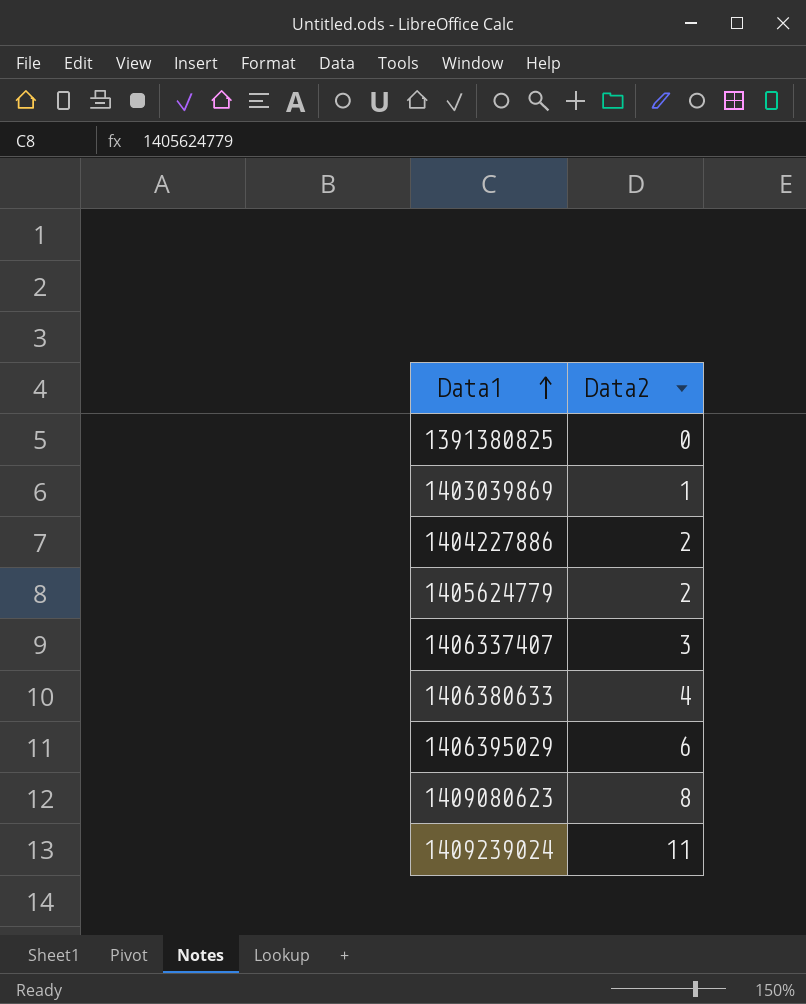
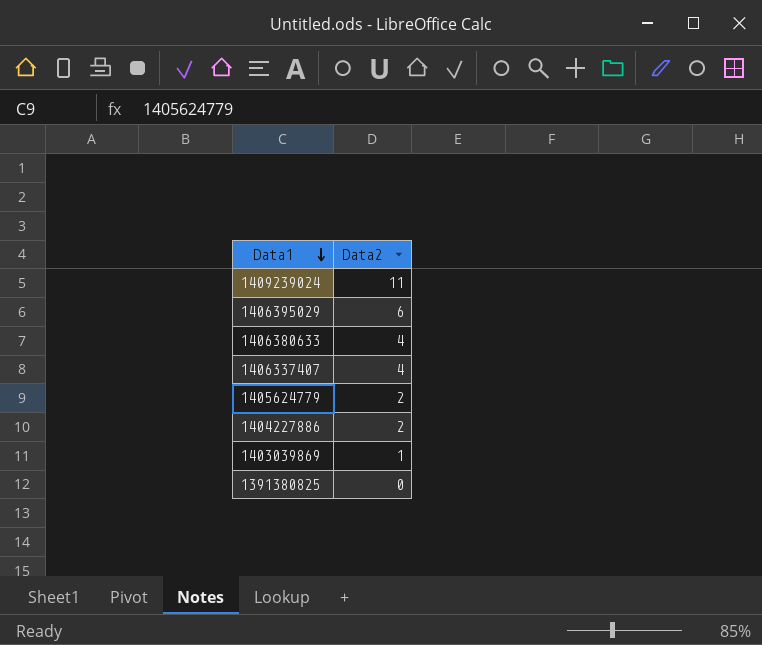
row order: Data1 ascending -> Data1 descending
row 1409080623: 8 -> none
1406337407 | Data2: 3 -> 4

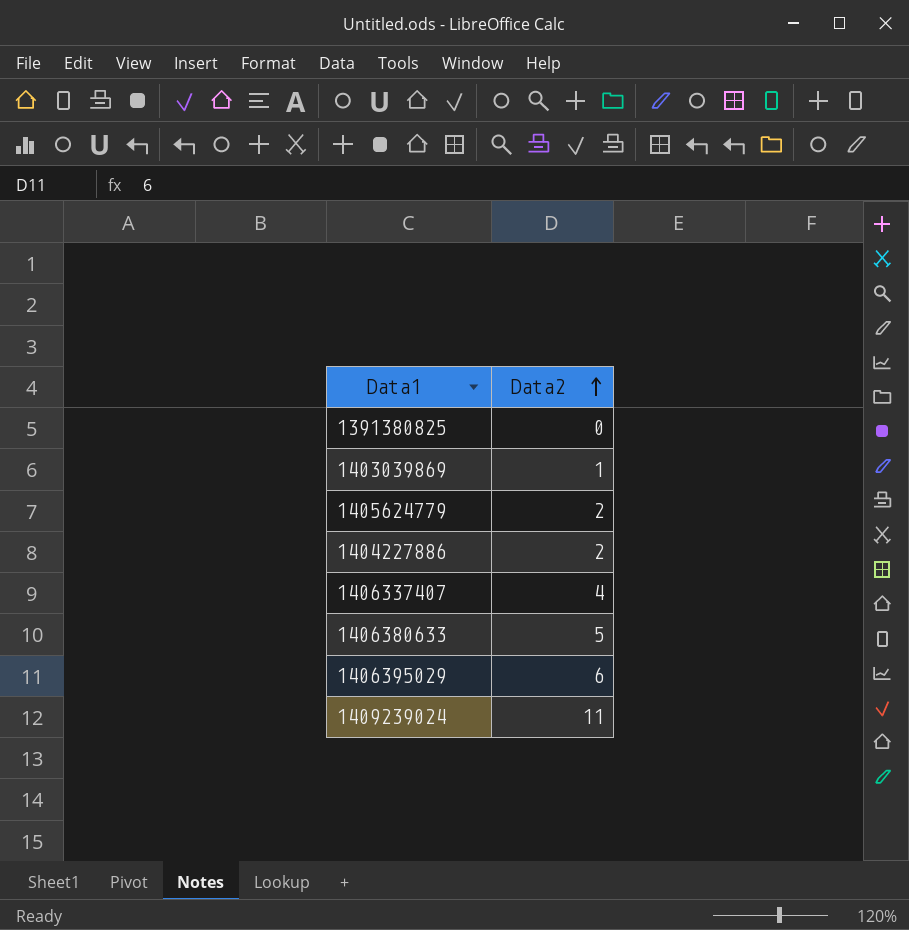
row order: Data1 descending -> Data2 ascending
1406380633 | Data2: 4 -> 5

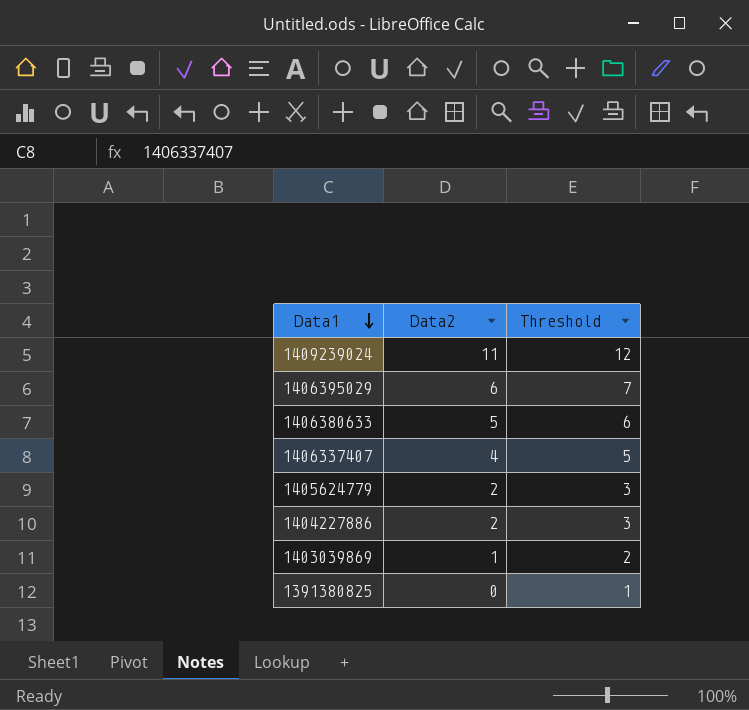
row order: Data2 ascending -> Data1 descending
column Threshold | formula: none -> [Data2] + 1

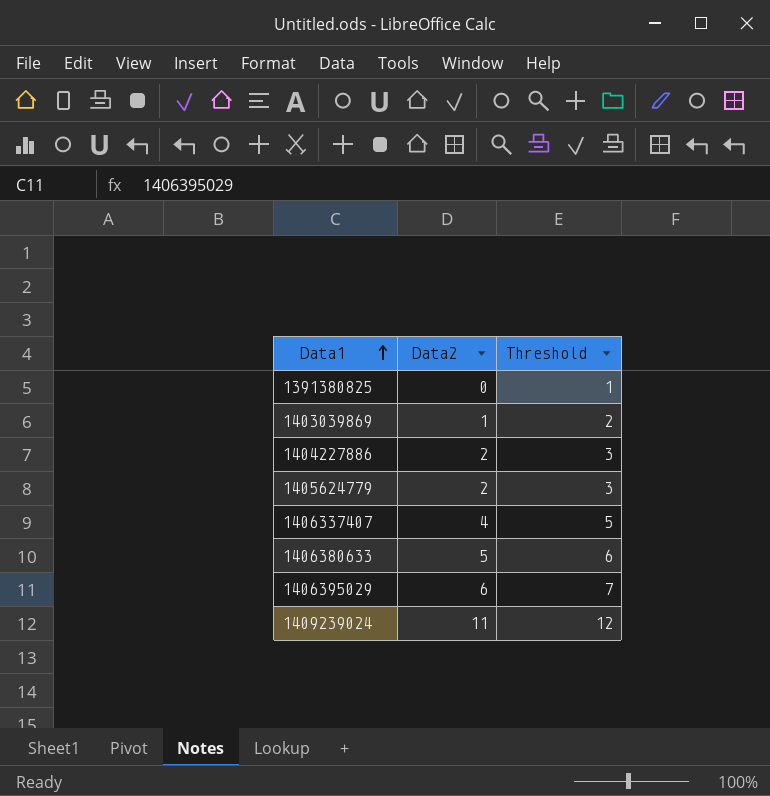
row order: Data1 descending -> Data1 ascending

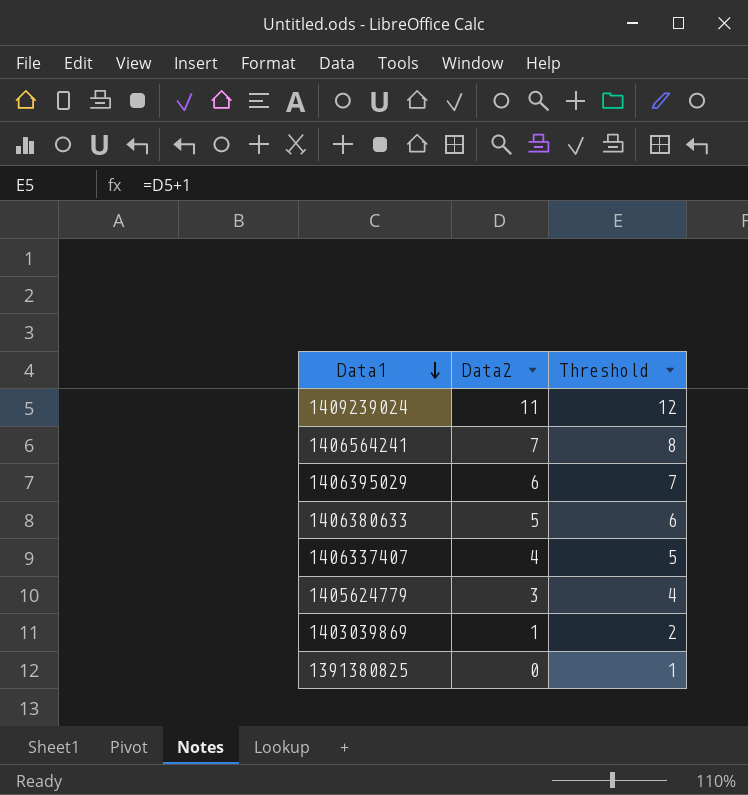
row order: Data1 ascending -> Data1 descending
row 1404227886: 2 | 3 -> none
row 1406564241: none -> 7 | 8
1405624779 | Data2: 2 -> 3
1405624779 | Threshold: 3 -> 4

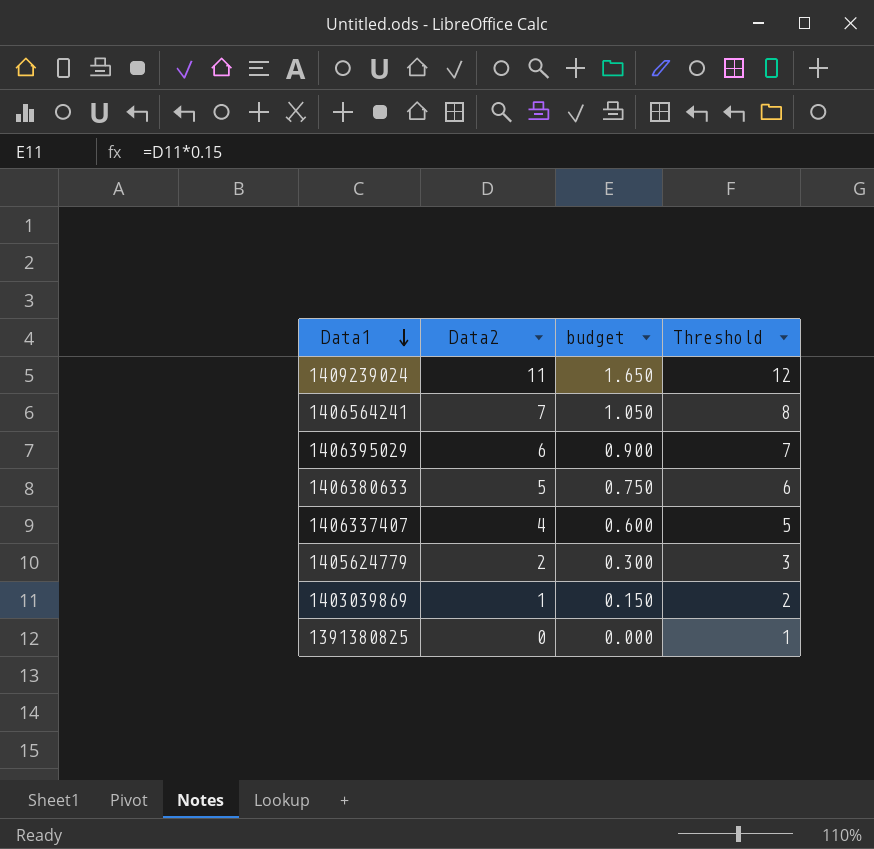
column budget | formula: none -> [Data2] * 0.15
1405624779 | Data2: 3 -> 2
1405624779 | Threshold: 4 -> 3

